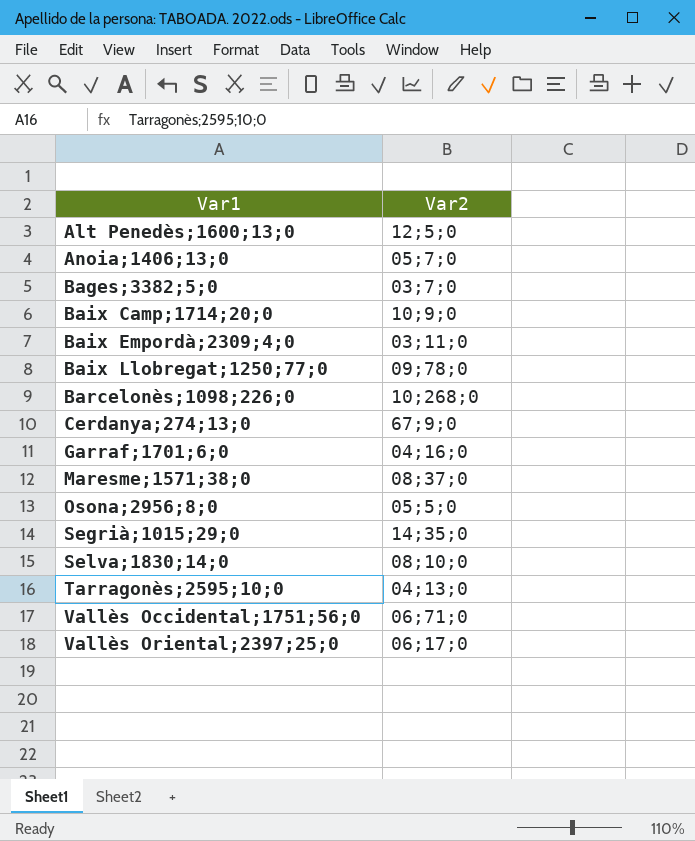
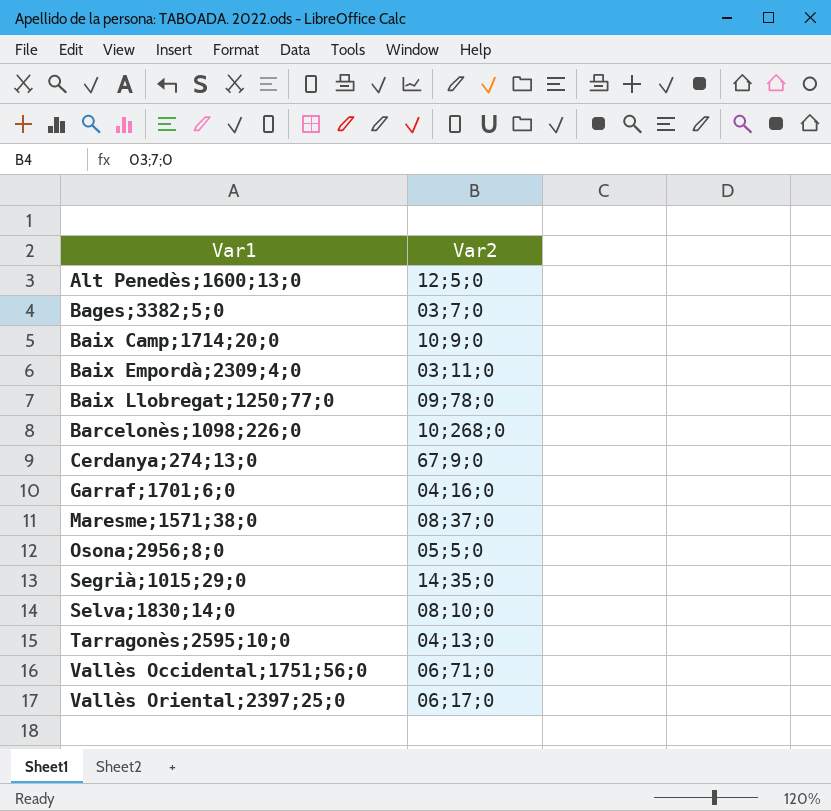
row Anoia;1406;13;0: 05;7;0 -> none

